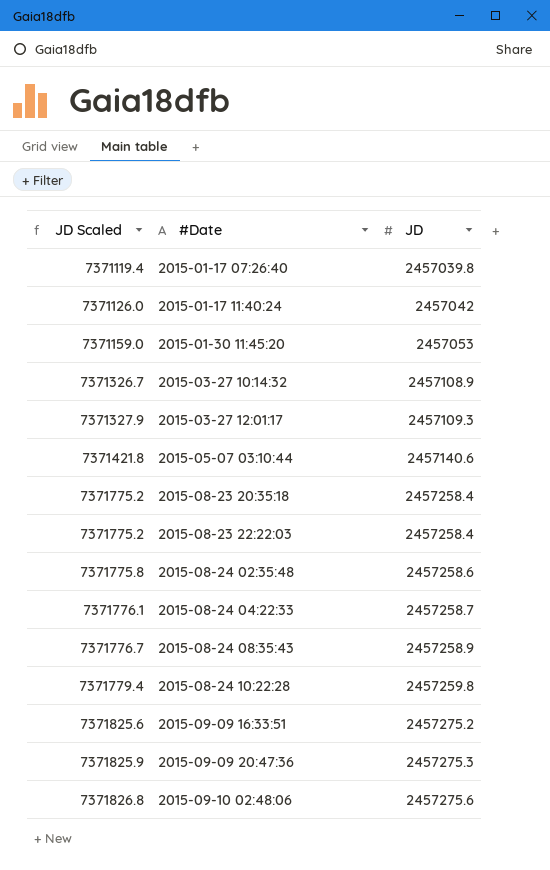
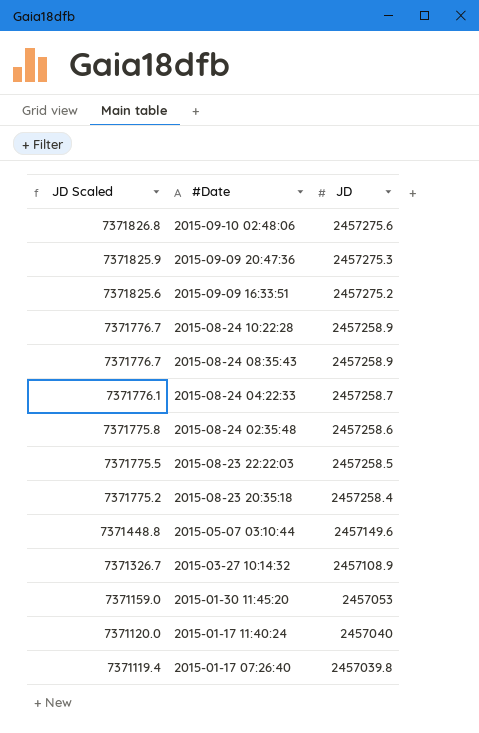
row order: JD Scaled ascending -> JD Scaled descending
row 2015-03-27 12:01:17: 7371327.9 | 2457109.3 -> none
2015-08-24 10:22:28 | JD Scaled: 7371779.4 -> 7371776.7
2015-08-24 10:22:28 | JD: 2457259.8 -> 2457258.9
2015-08-23 22:22:03 | JD Scaled: 7371775.2 -> 7371775.5
2015-08-23 22:22:03 | JD: 2457258.4 -> 2457258.5
2015-05-07 03:10:44 | JD Scaled: 7371421.8 -> 7371448.8
2015-05-07 03:10:44 | JD: 2457140.6 -> 2457149.6
2015-01-17 11:40:24 | JD Scaled: 7371126.0 -> 7371120.0
2015-01-17 11:40:24 | JD: 2457042 -> 2457040

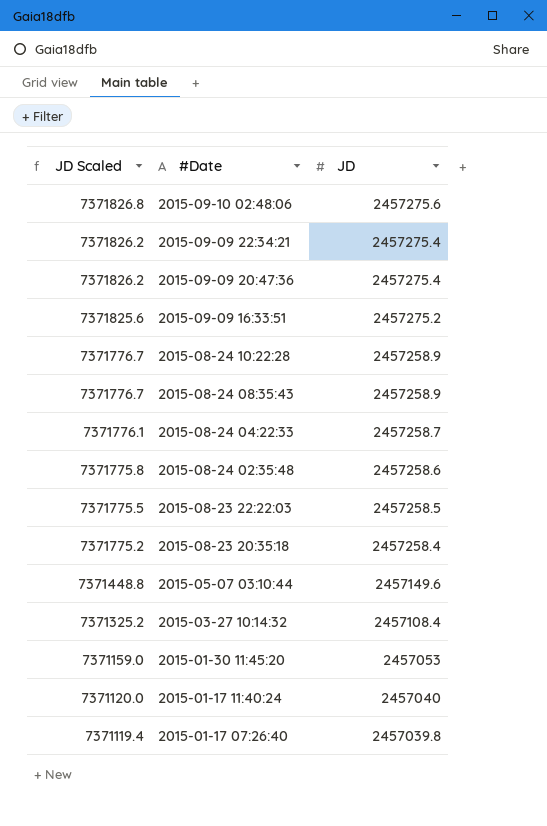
row 2015-09-09 22:34:21: none -> 7371826.2 | 2457275.4
2015-09-09 20:47:36 | JD Scaled: 7371825.9 -> 7371826.2
2015-09-09 20:47:36 | JD: 2457275.3 -> 2457275.4
2015-03-27 10:14:32 | JD Scaled: 7371326.7 -> 7371325.2
2015-03-27 10:14:32 | JD: 2457108.9 -> 2457108.4

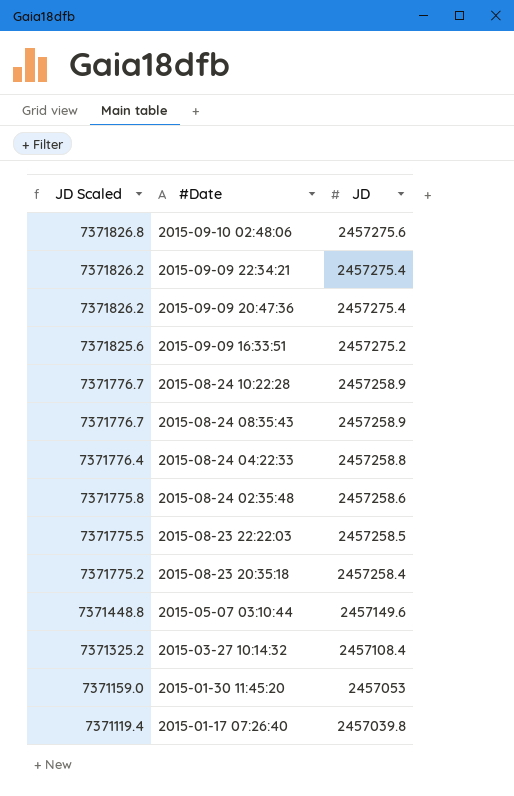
row 2015-01-17 11:40:24: 7371120.0 | 2457040 -> none
2015-08-24 04:22:33 | JD Scaled: 7371776.1 -> 7371776.4
2015-08-24 04:22:33 | JD: 2457258.7 -> 2457258.8

